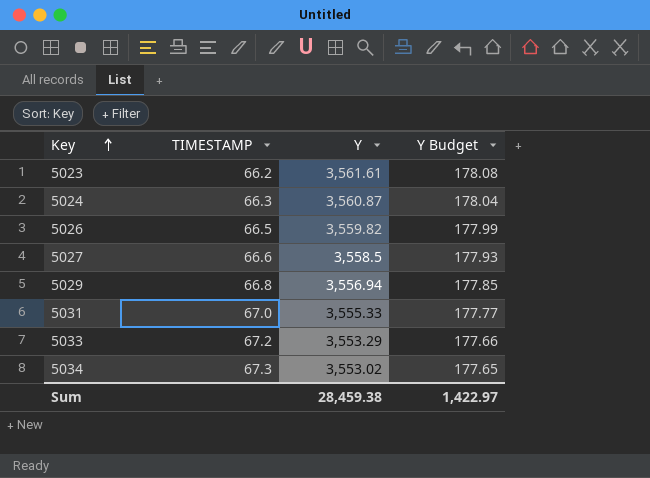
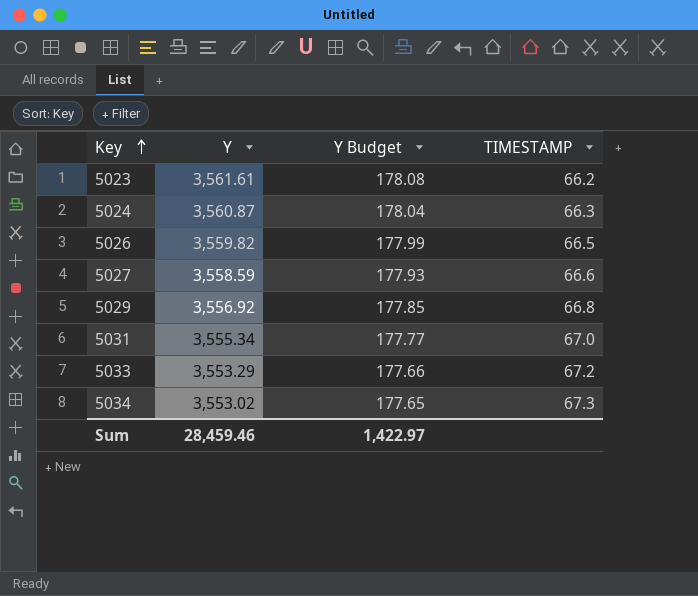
column TIMESTAMP | position: 2 -> 4
5027 | Y: 3,558.5 -> 3,558.59
5029 | Y: 3,556.94 -> 3,556.92
5031 | Y: 3,555.33 -> 3,555.34
Sum | Y: 28,459.38 -> 28,459.46

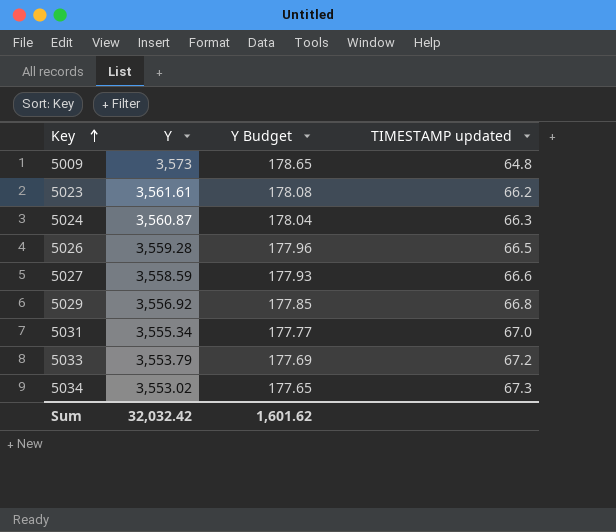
column name: TIMESTAMP -> TIMESTAMP updated
row 5009: none -> 3,573 | 178.65 | 64.8
5026 | Y: 3,559.82 -> 3,559.28
5026 | Y Budget: 177.99 -> 177.96
5033 | Y: 3,553.29 -> 3,553.79
5033 | Y Budget: 177.66 -> 177.69
Sum | Y: 28,459.46 -> 32,032.42
Sum | Y Budget: 1,422.97 -> 1,601.62

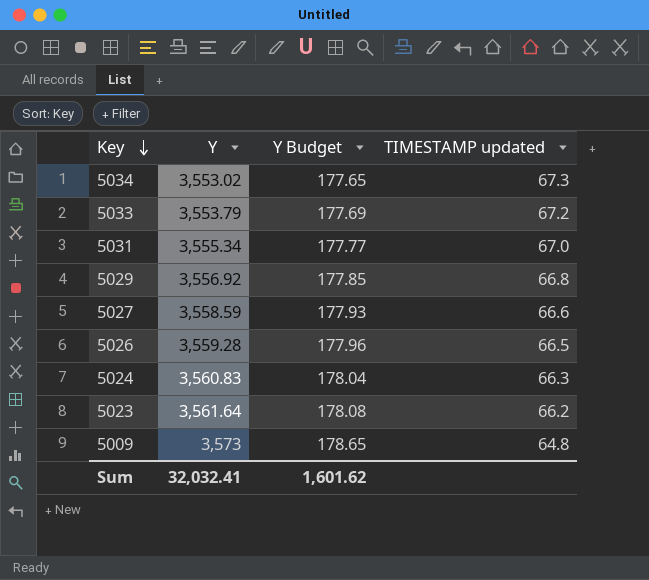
row order: Key ascending -> Key descending
5024 | Y: 3,560.87 -> 3,560.83
5023 | Y: 3,561.61 -> 3,561.64
Sum | Y: 32,032.42 -> 32,032.41

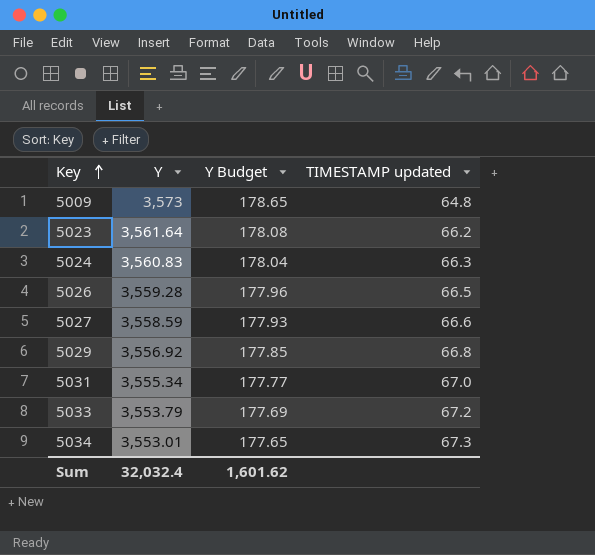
row order: Key descending -> Key ascending
5034 | Y: 3,553.02 -> 3,553.01
Sum | Y: 32,032.41 -> 32,032.4

